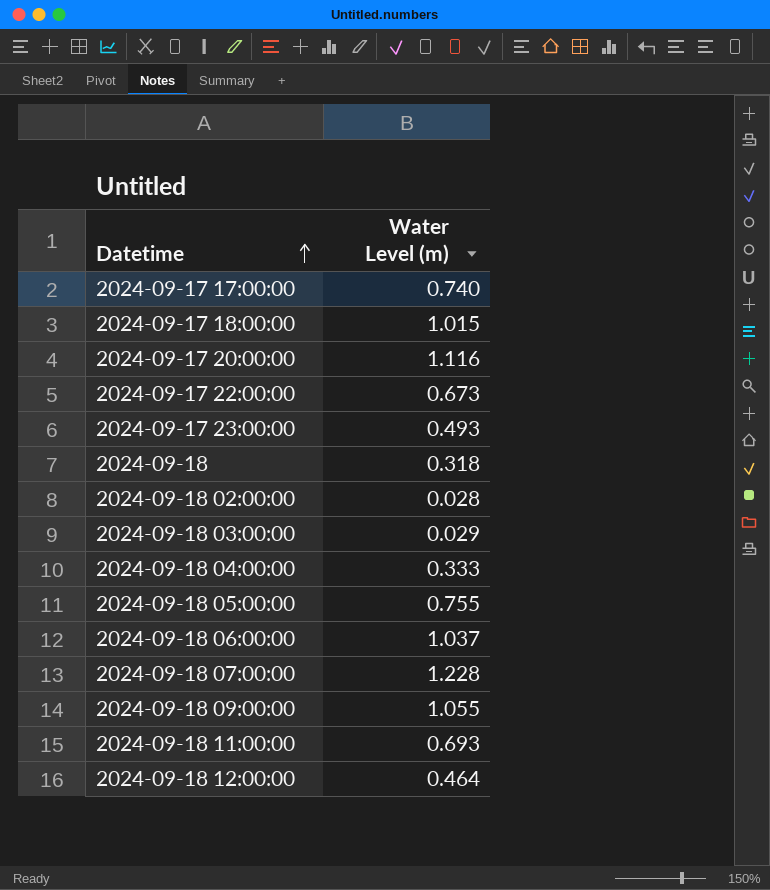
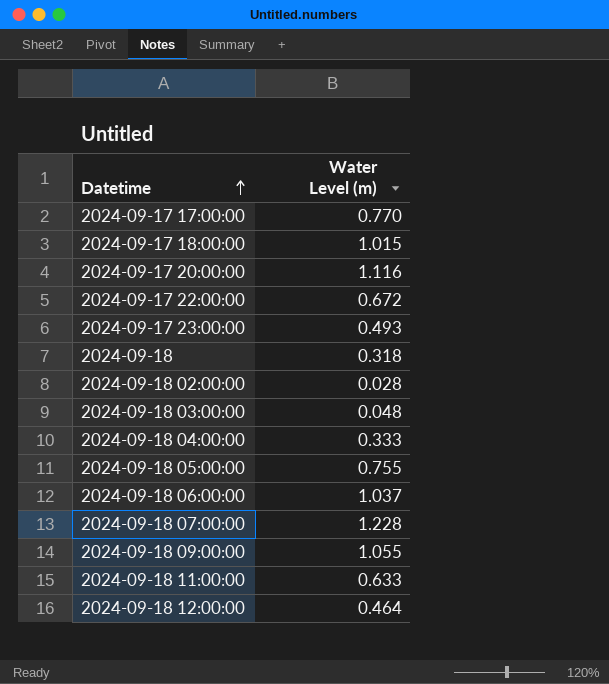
2024-09-17 17:00:00 | Water Level (m): 0.740 -> 0.770
2024-09-17 22:00:00 | Water Level (m): 0.673 -> 0.672
2024-09-18 03:00:00 | Water Level (m): 0.029 -> 0.048
2024-09-18 11:00:00 | Water Level (m): 0.693 -> 0.633

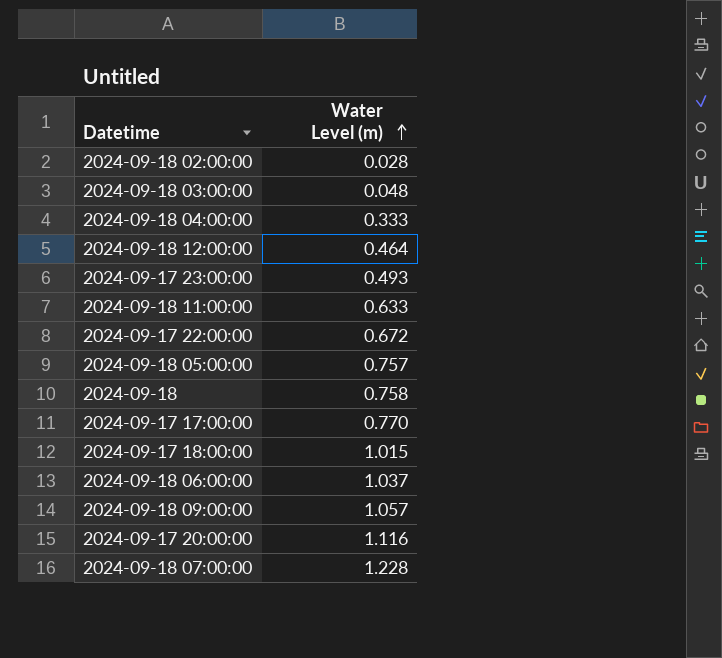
row order: Datetime ascending -> Water Level (m) ascending
2024-09-18 05:00:00 | Water Level (m): 0.755 -> 0.757
2024-09-18 | Water Level (m): 0.318 -> 0.758
2024-09-18 09:00:00 | Water Level (m): 1.055 -> 1.057

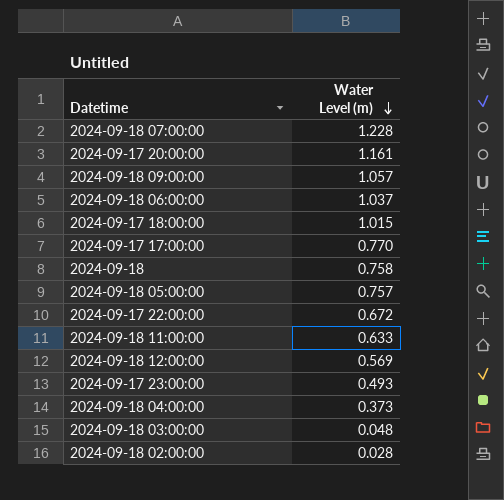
row order: Water Level (m) ascending -> Water Level (m) descending
2024-09-17 20:00:00 | Water Level (m): 1.116 -> 1.161
2024-09-18 12:00:00 | Water Level (m): 0.464 -> 0.569
2024-09-18 04:00:00 | Water Level (m): 0.333 -> 0.373

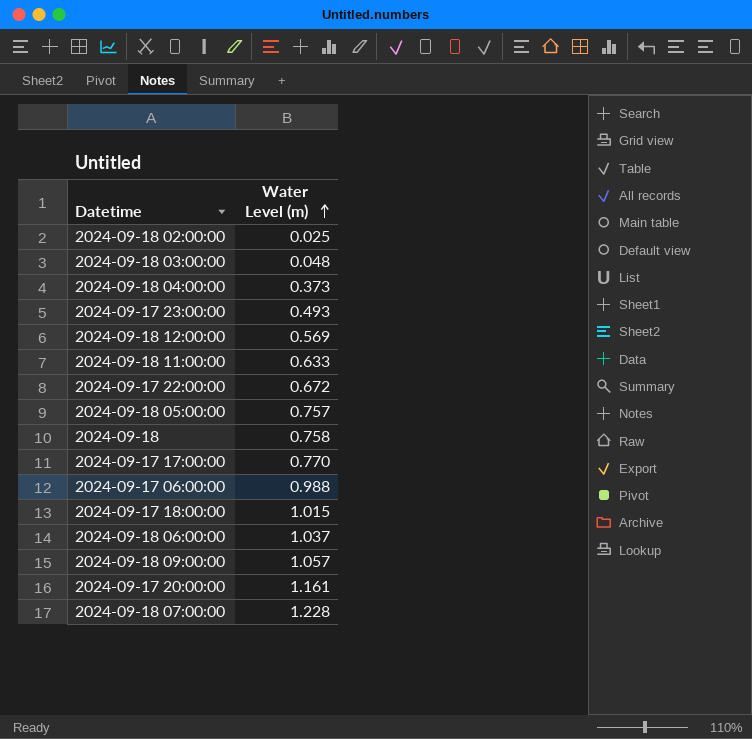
row order: Water Level (m) descending -> Water Level (m) ascending
2024-09-18 02:00:00 | Water Level (m): 0.028 -> 0.025
row 2024-09-17 06:00:00: none -> 0.988

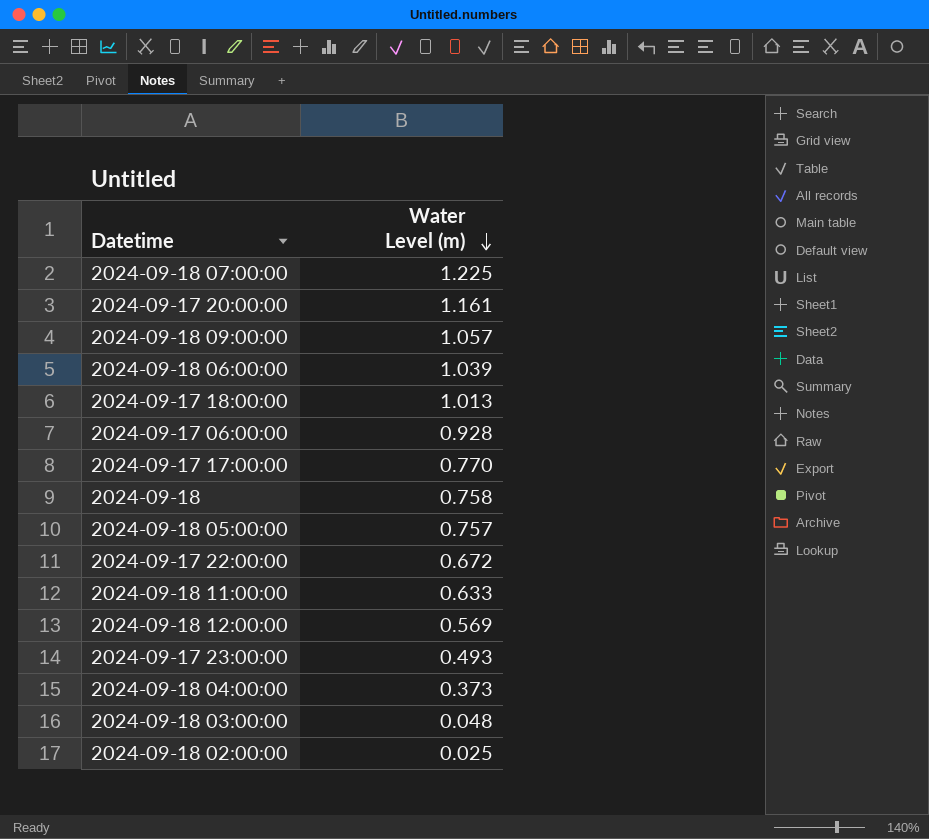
row order: Water Level (m) ascending -> Water Level (m) descending
2024-09-18 07:00:00 | Water Level (m): 1.228 -> 1.225
2024-09-18 06:00:00 | Water Level (m): 1.037 -> 1.039
2024-09-17 18:00:00 | Water Level (m): 1.015 -> 1.013
2024-09-17 06:00:00 | Water Level (m): 0.988 -> 0.928

